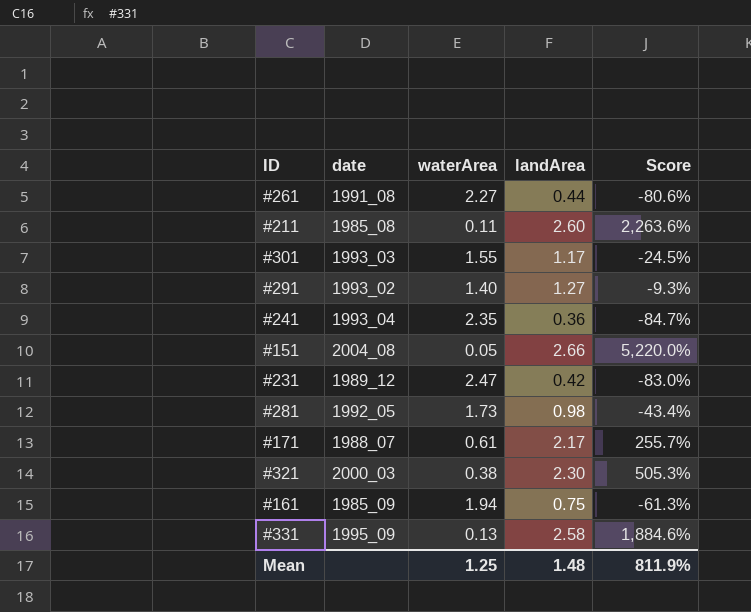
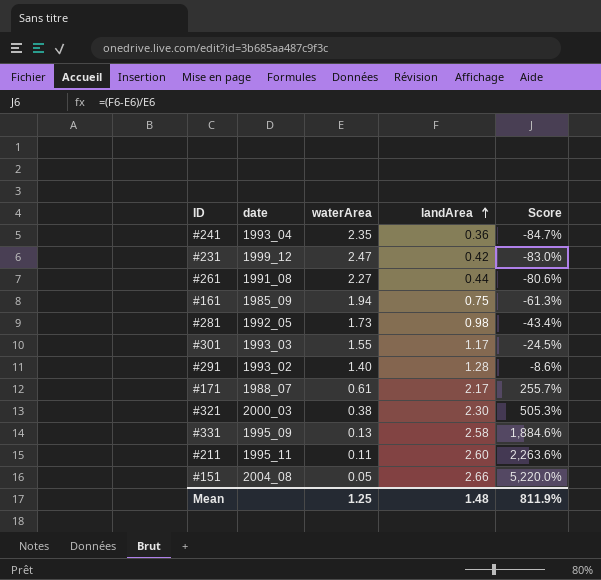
row order: none -> landArea ascending
#231 | date: 1989_12 -> 1999_12
#291 | landArea: 1.27 -> 1.28
#291 | Score: -9.3% -> -8.6%
#211 | date: 1985_08 -> 1995_11

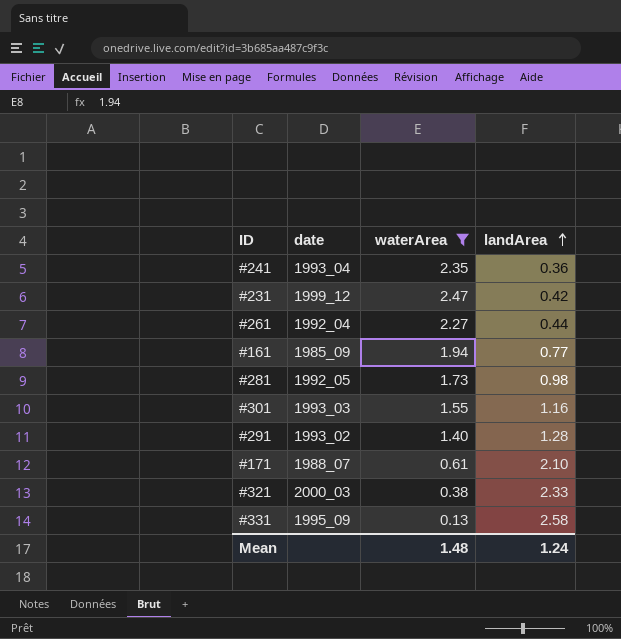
filter: none -> waterArea >= 0.13
column Score | formula: ([landArea] - [waterArea]) / [waterArea] -> none
#261 | date: 1991_08 -> 1992_04
#161 | landArea: 0.75 -> 0.77
#301 | landArea: 1.17 -> 1.16
#171 | landArea: 2.17 -> 2.10
#321 | landArea: 2.30 -> 2.33
Mean | waterArea: 1.25 -> 1.48
Mean | landArea: 1.48 -> 1.24

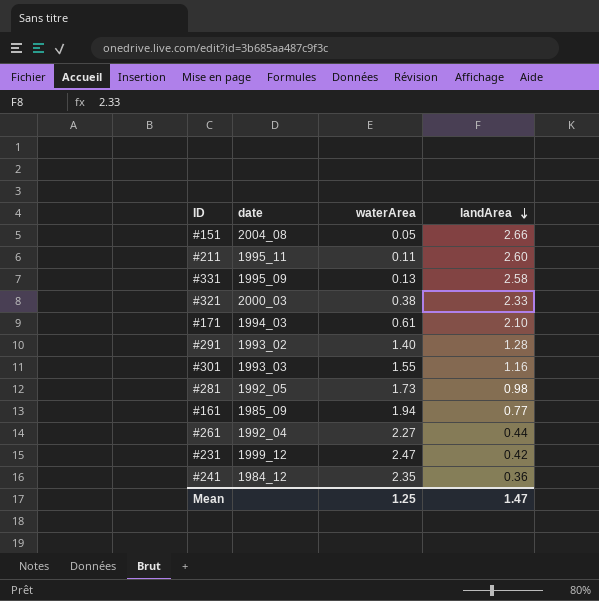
filter: waterArea >= 0.13 -> none
row order: landArea ascending -> landArea descending
#171 | date: 1988_07 -> 1994_03
#241 | date: 1993_04 -> 1984_12
Mean | waterArea: 1.48 -> 1.25
Mean | landArea: 1.24 -> 1.47

